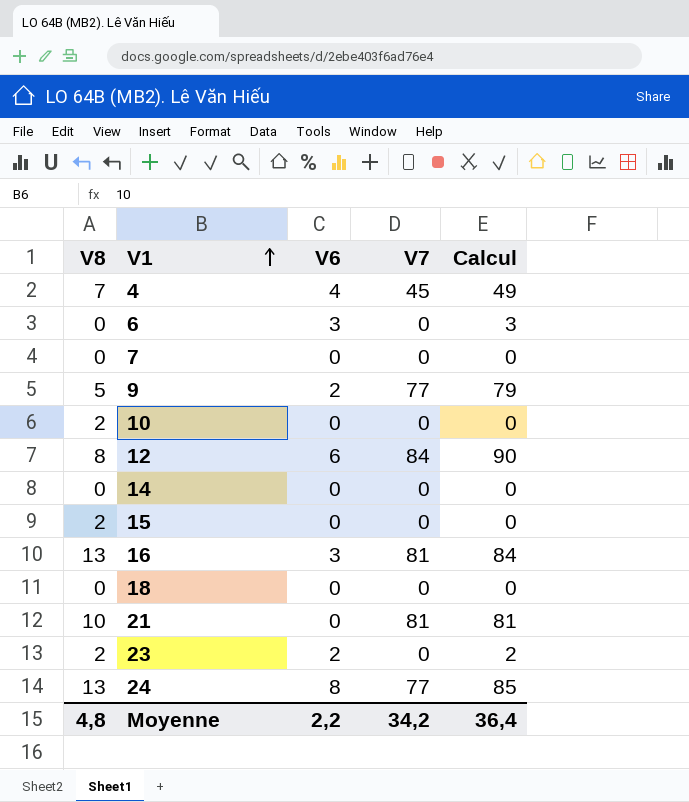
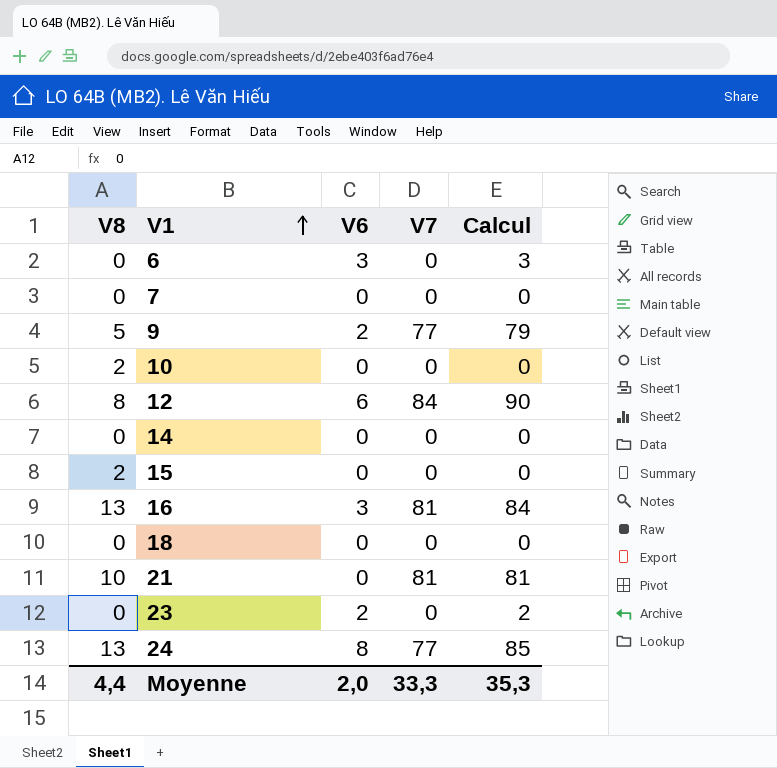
row 4: 7 | 4 | 45 | 49 -> none
23 | V8: 2 -> 0
Moyenne | V8: 4,8 -> 4,4
Moyenne | V6: 2,2 -> 2,0
Moyenne | V7: 34,2 -> 33,3
Moyenne | Calcul: 36,4 -> 35,3

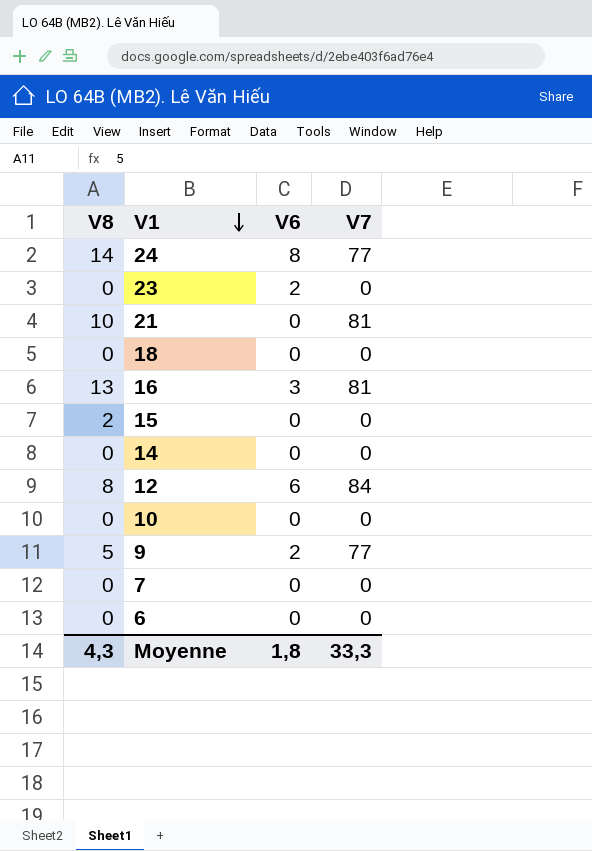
row order: V1 ascending -> V1 descending
column Calcul | formula: [V6] + [V7] -> none
24 | V8: 13 -> 14
10 | V8: 2 -> 0
6 | V6: 3 -> 0
Moyenne | V8: 4,4 -> 4,3
Moyenne | V6: 2,0 -> 1,8

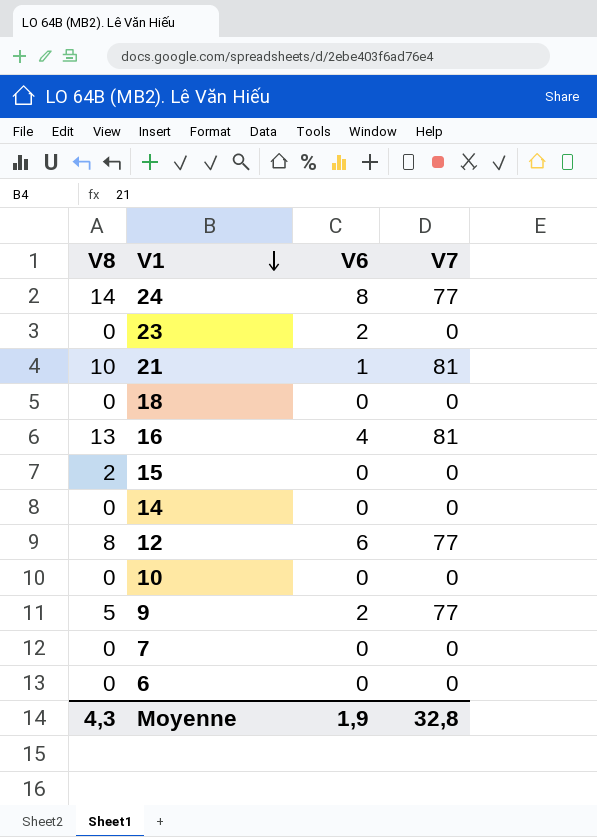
21 | V6: 0 -> 1
16 | V6: 3 -> 4
12 | V7: 84 -> 77
Moyenne | V6: 1,8 -> 1,9
Moyenne | V7: 33,3 -> 32,8

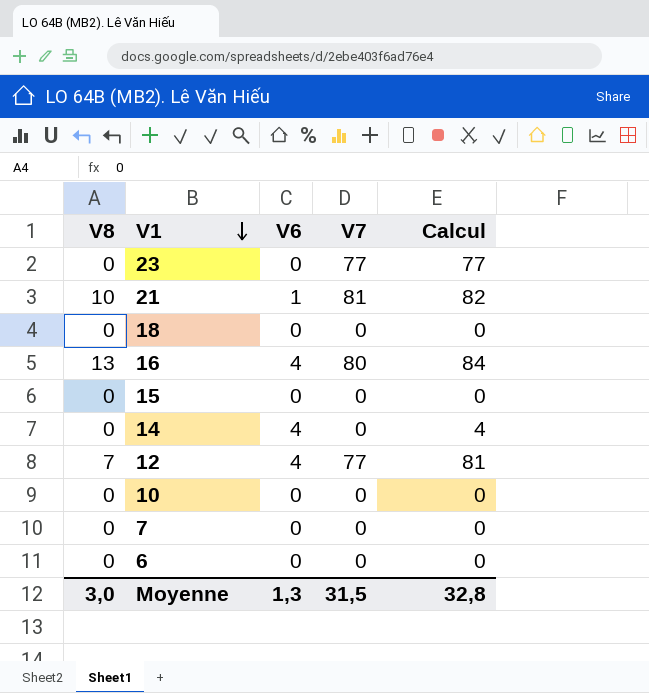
column Calcul | formula: none -> [V6] + [V7]
row 24: 14 | 8 | 77 -> none
row 9: 5 | 2 | 77 -> none
23 | V6: 2 -> 0
23 | V7: 0 -> 77
16 | V7: 81 -> 80
15 | V8: 2 -> 0
14 | V6: 0 -> 4
12 | V8: 8 -> 7
12 | V6: 6 -> 4
Moyenne | V8: 4,3 -> 3,0
Moyenne | V6: 1,9 -> 1,3
Moyenne | V7: 32,8 -> 31,5

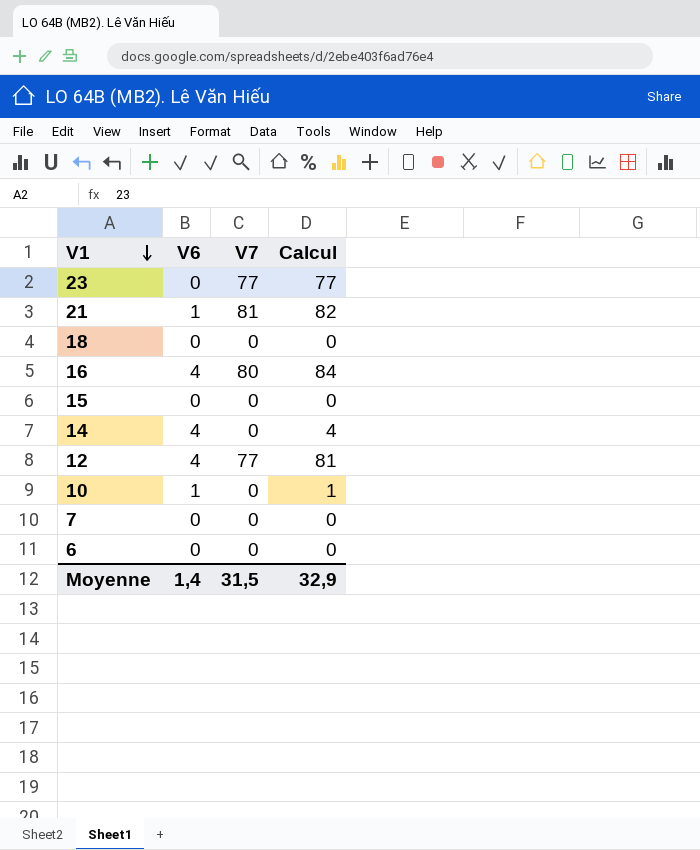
column V8 | position: 1 -> none
10 | V6: 0 -> 1
10 | Calcul: 0 -> 1
Moyenne | V6: 1,3 -> 1,4
Moyenne | Calcul: 32,8 -> 32,9

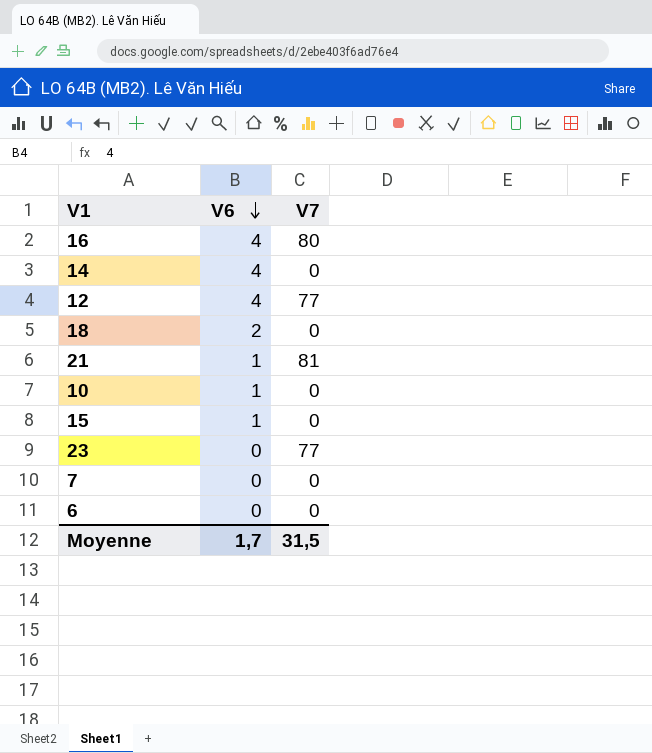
row order: V1 descending -> V6 descending
column Calcul | formula: [V6] + [V7] -> none
18 | V6: 0 -> 2
15 | V6: 0 -> 1
Moyenne | V6: 1,4 -> 1,7

